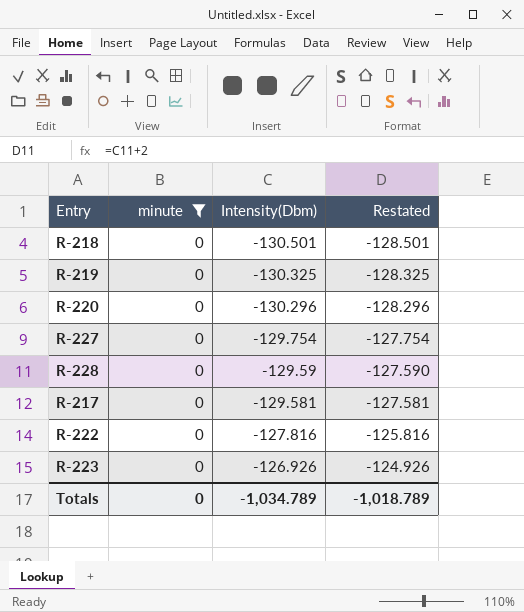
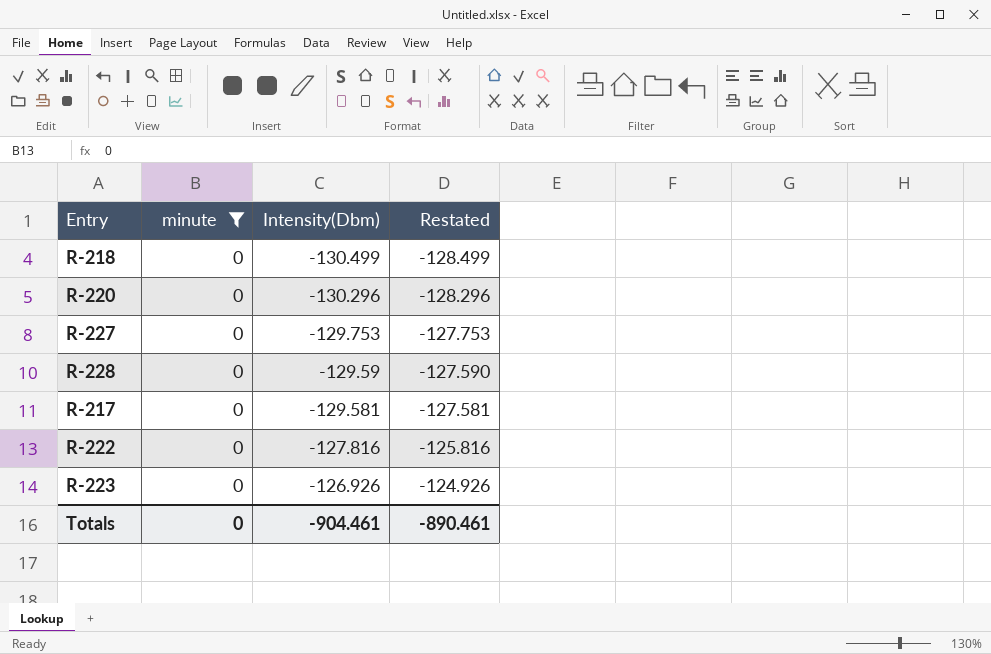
row R-219: 0 | -130.325 | -128.325 -> none
R-218 | Intensity(Dbm): -130.501 -> -130.499
R-218 | Restated: -128.501 -> -128.499
R-227 | Intensity(Dbm): -129.754 -> -129.753
R-227 | Restated: -127.754 -> -127.753
Totals | Intensity(Dbm): -1,034.789 -> -904.461
Totals | Restated: -1,018.789 -> -890.461

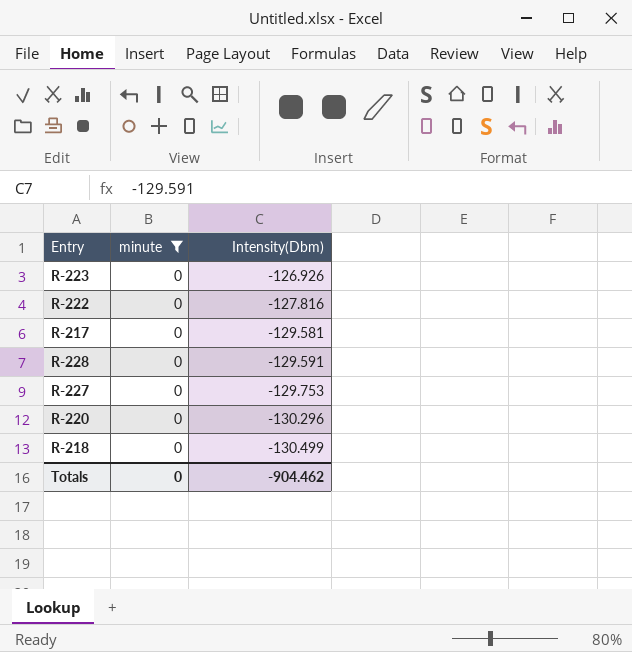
row order: Intensity(Dbm) ascending -> Intensity(Dbm) descending
column Restated | formula: [Intensity(Dbm)] + 2 -> none
R-228 | Intensity(Dbm): -129.59 -> -129.591
Totals | Intensity(Dbm): -904.461 -> -904.462

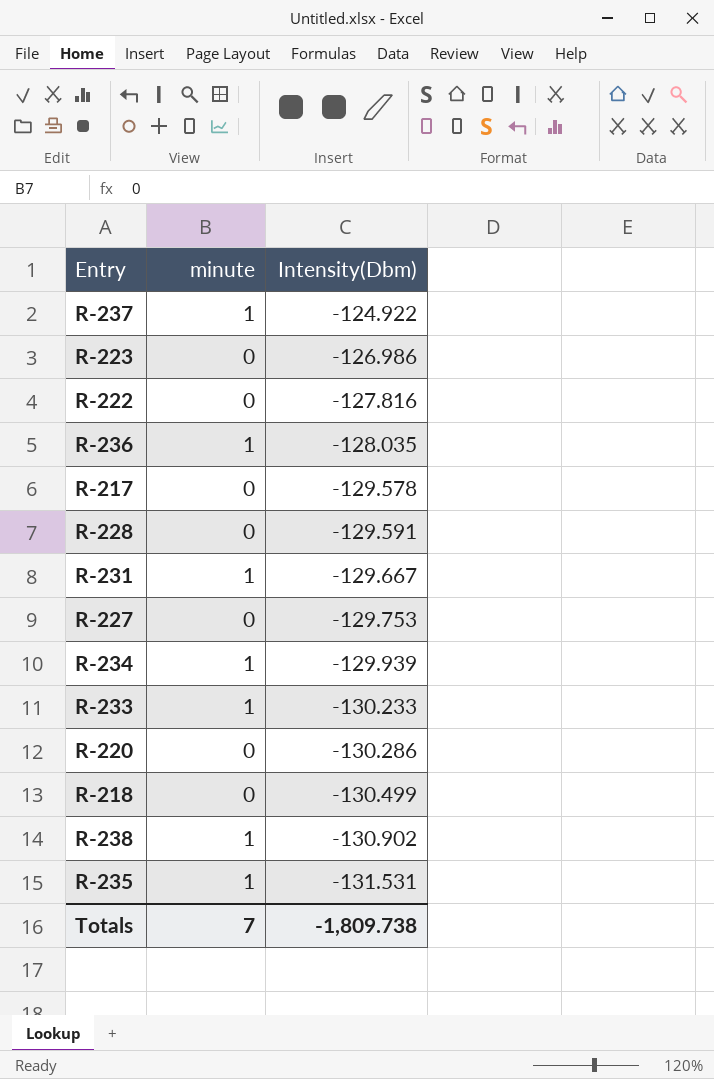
filter: minute = 0 -> none
R-223 | Intensity(Dbm): -126.926 -> -126.986
R-217 | Intensity(Dbm): -129.581 -> -129.578
R-220 | Intensity(Dbm): -130.296 -> -130.286
Totals | minute: 0 -> 7
Totals | Intensity(Dbm): -904.462 -> -1,809.738

